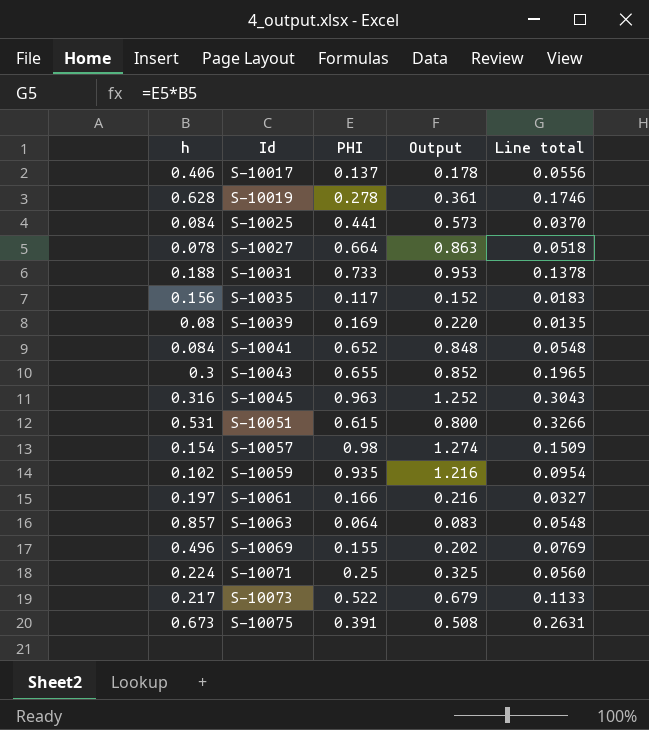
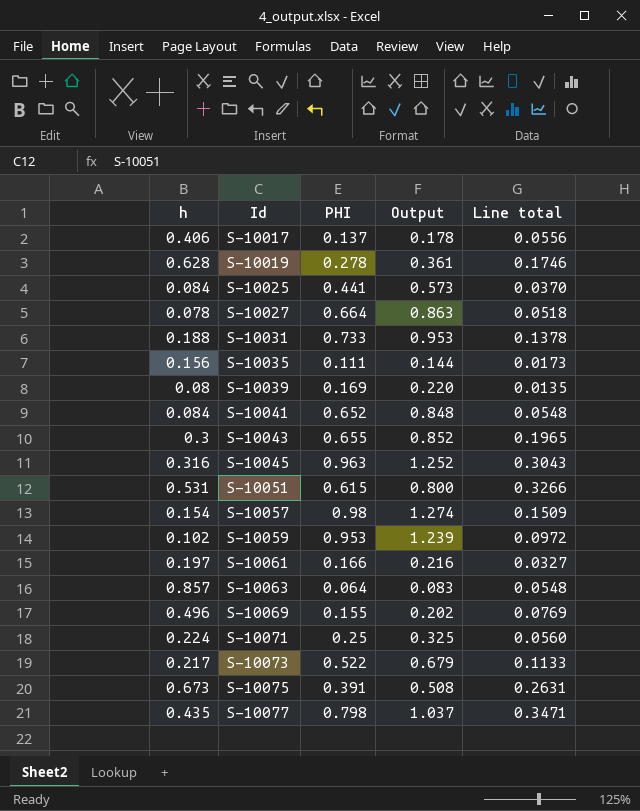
S-10035 | PHI: 0.117 -> 0.111
S-10035 | Output: 0.152 -> 0.144
S-10035 | Line total: 0.0183 -> 0.0173
S-10059 | PHI: 0.935 -> 0.953
S-10059 | Output: 1.216 -> 1.239
S-10059 | Line total: 0.0954 -> 0.0972
row S-10077: none -> 0.435 | 0.798 | 1.037 | 0.3471

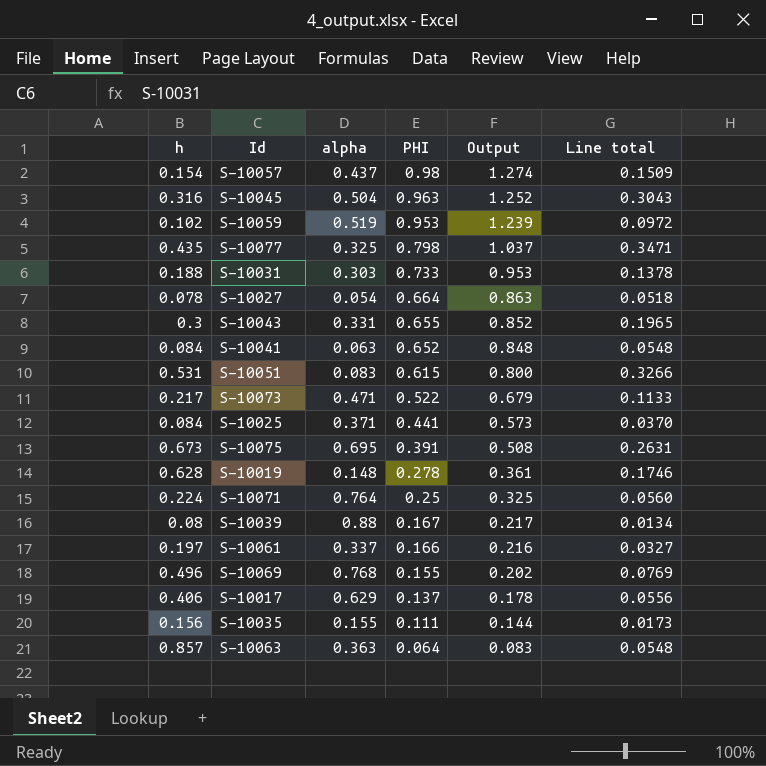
row order: Id ascending -> PHI descending
column alpha | position: none -> 3
S-10039 | PHI: 0.169 -> 0.167
S-10039 | Output: 0.220 -> 0.217
S-10039 | Line total: 0.0135 -> 0.0134

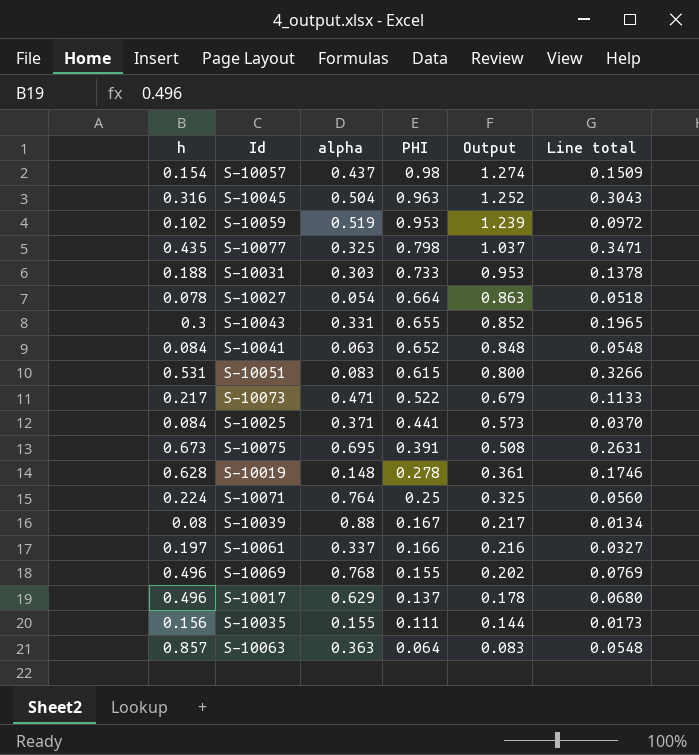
S-10017 | h: 0.406 -> 0.496
S-10017 | Line total: 0.0556 -> 0.0680

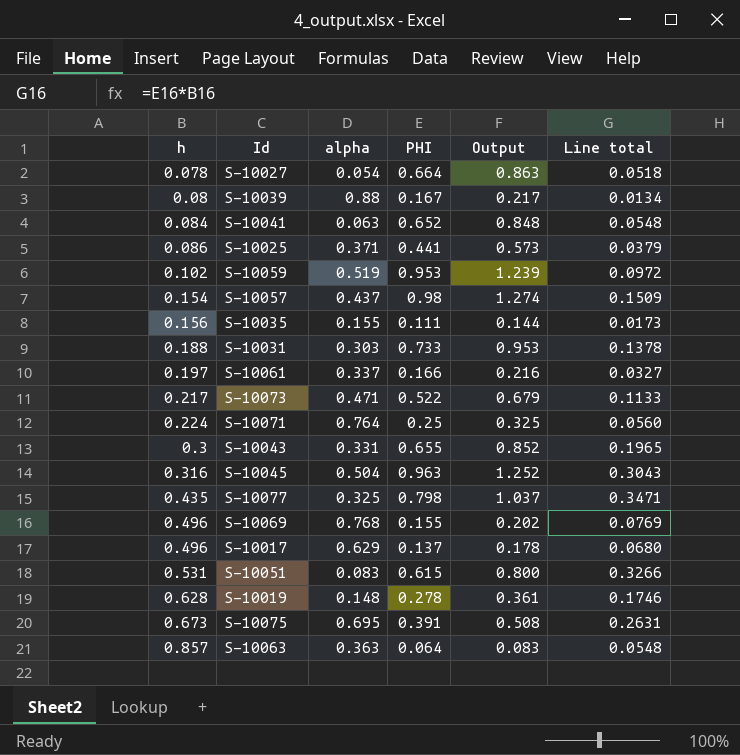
row order: PHI descending -> h ascending
S-10025 | h: 0.084 -> 0.086
S-10025 | Line total: 0.0370 -> 0.0379

